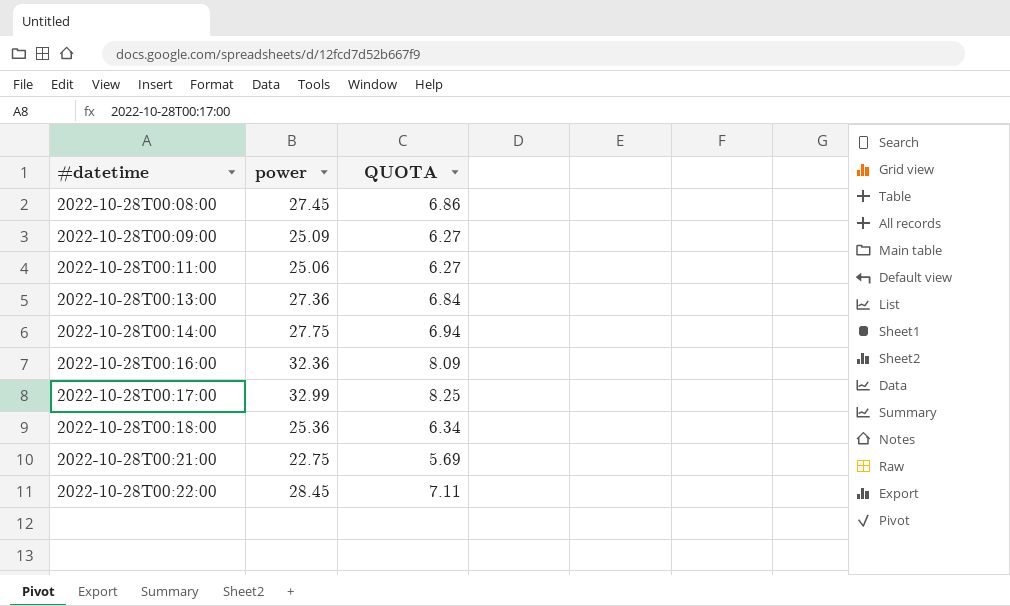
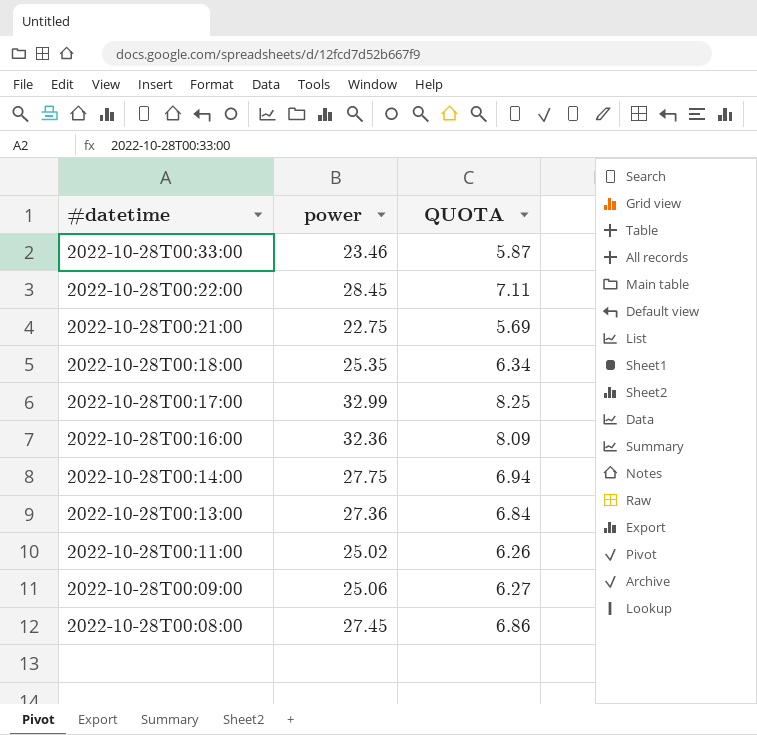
row order: #datetime ascending -> #datetime descending
row 2022-10-28T00:33:00: none -> 23.46 | 5.87
2022-10-28T00:18:00 | power: 25.36 -> 25.35
2022-10-28T00:11:00 | power: 25.06 -> 25.02
2022-10-28T00:11:00 | QUOTA: 6.27 -> 6.26
2022-10-28T00:09:00 | power: 25.09 -> 25.06

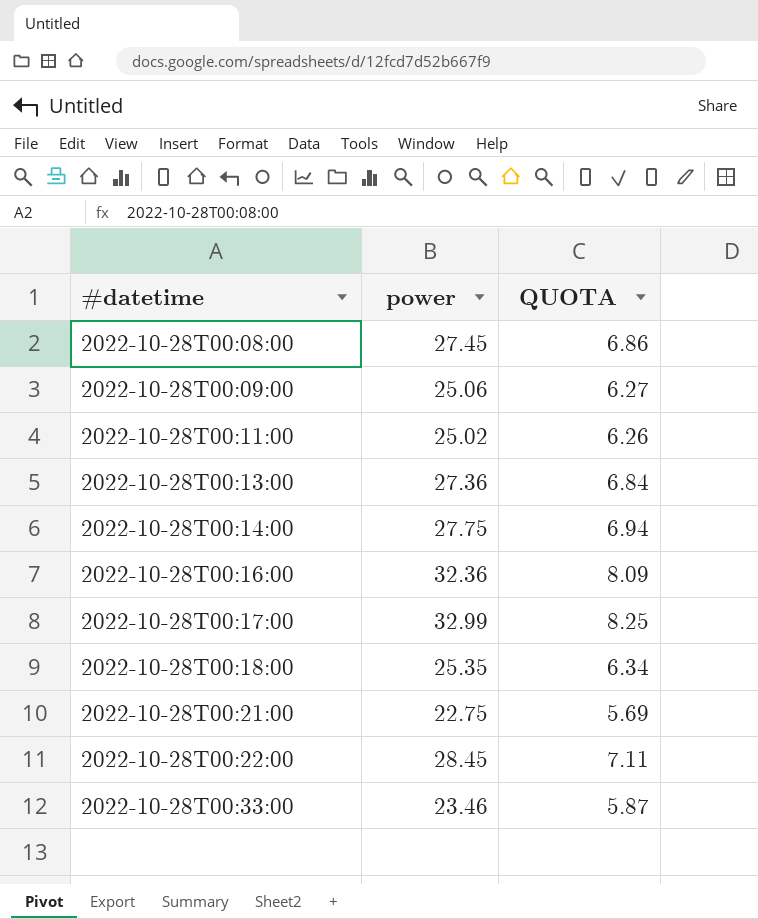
row order: #datetime descending -> #datetime ascending

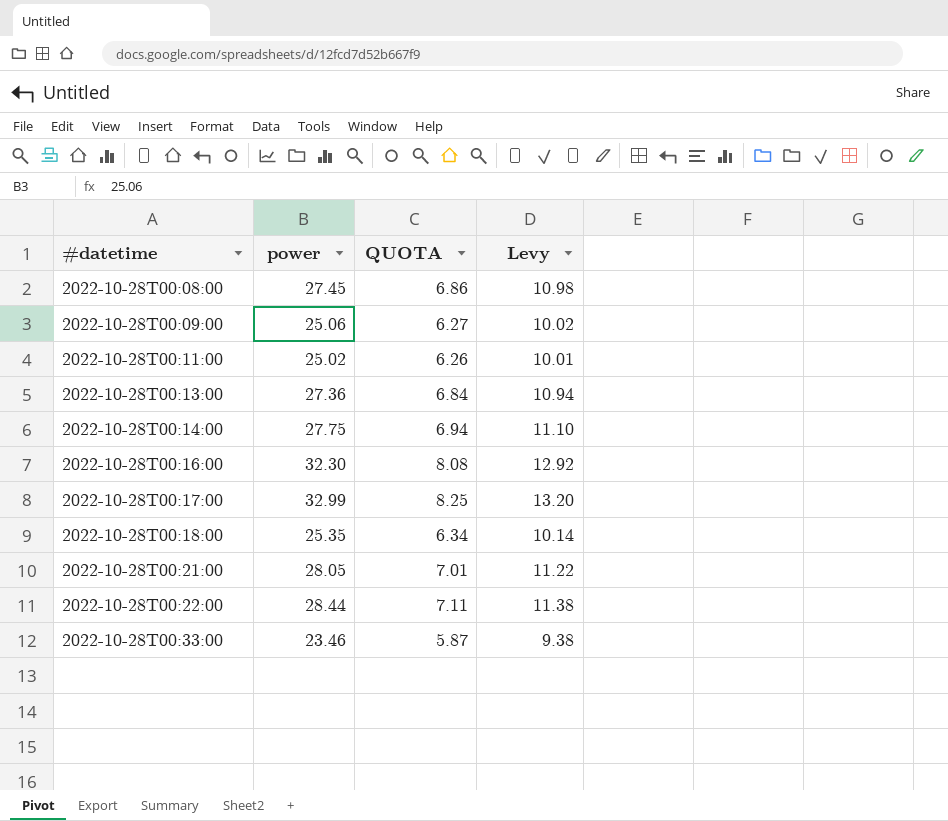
column Levy | formula: none -> [power] * 0.4
2022-10-28T00:16:00 | power: 32.36 -> 32.30
2022-10-28T00:16:00 | QUOTA: 8.09 -> 8.08
2022-10-28T00:21:00 | power: 22.75 -> 28.05
2022-10-28T00:21:00 | QUOTA: 5.69 -> 7.01
2022-10-28T00:22:00 | power: 28.45 -> 28.44

